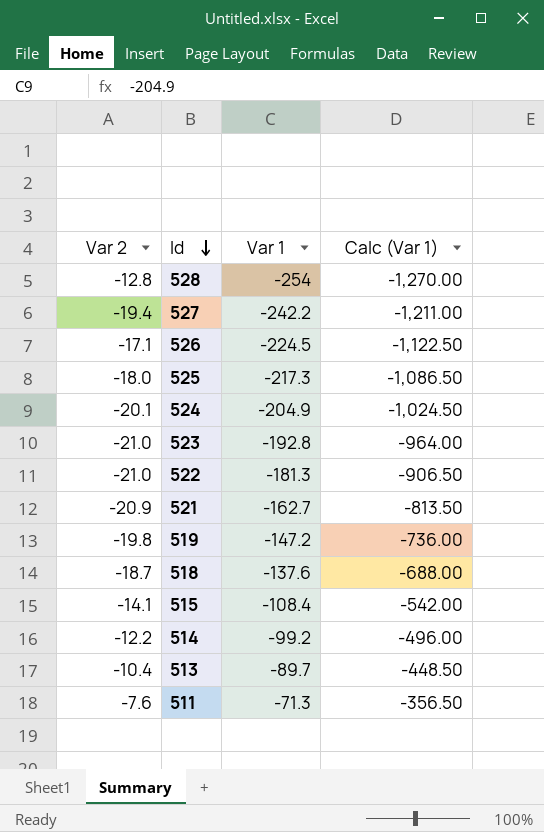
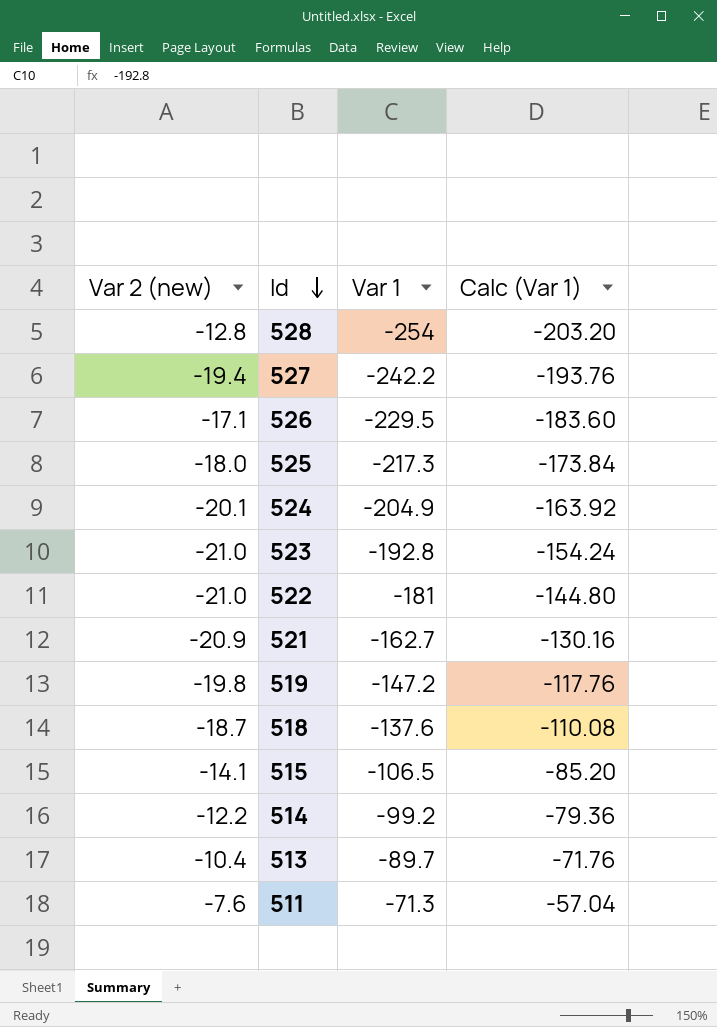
column name: Var 2 -> Var 2 (new)
column Calc (Var 1) | formula: [Var 1] * 5 -> [Var 1] * 0.8
526 | Var 1: -224.5 -> -229.5
522 | Var 1: -181.3 -> -181
515 | Var 1: -108.4 -> -106.5

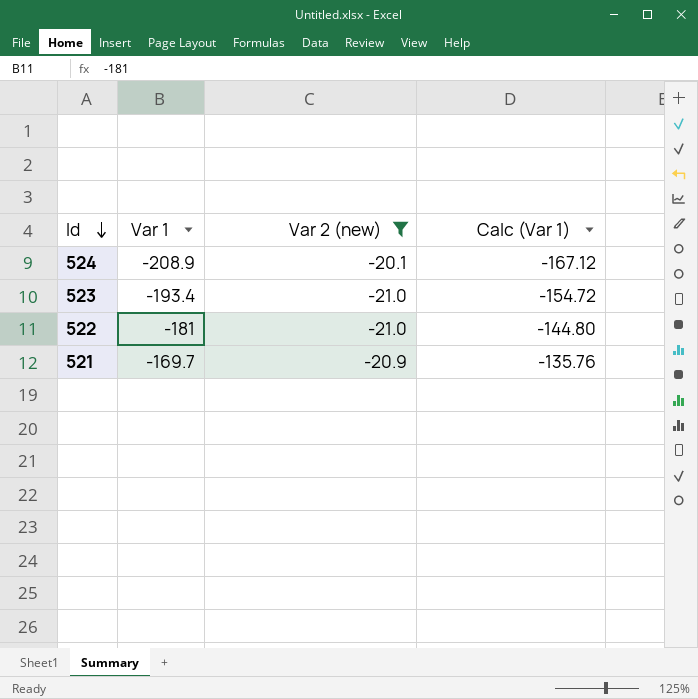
filter: none -> Var 2 (new) <= -20.1
column Var 2 (new) | position: 1 -> 3
524 | Var 1: -204.9 -> -208.9
524 | Calc (Var 1): -163.92 -> -167.12
523 | Var 1: -192.8 -> -193.4
523 | Calc (Var 1): -154.24 -> -154.72
521 | Var 1: -162.7 -> -169.7
521 | Calc (Var 1): -130.16 -> -135.76

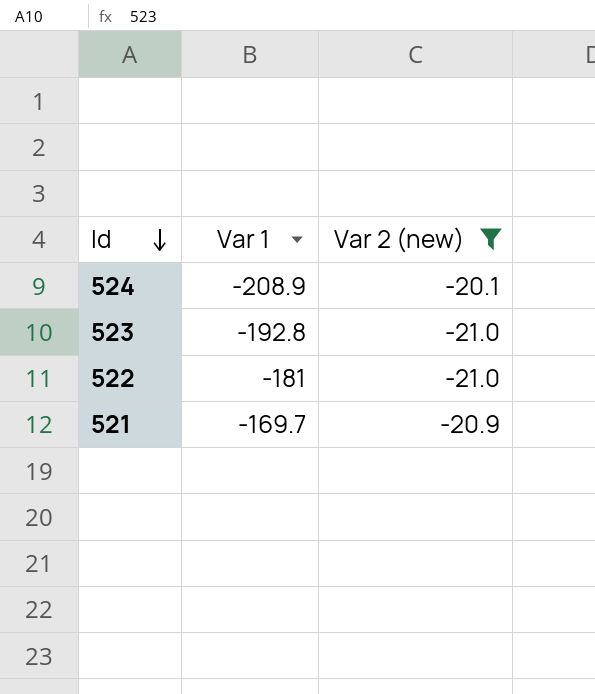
column Calc (Var 1) | formula: [Var 1] * 0.8 -> none
523 | Var 1: -193.4 -> -192.8

